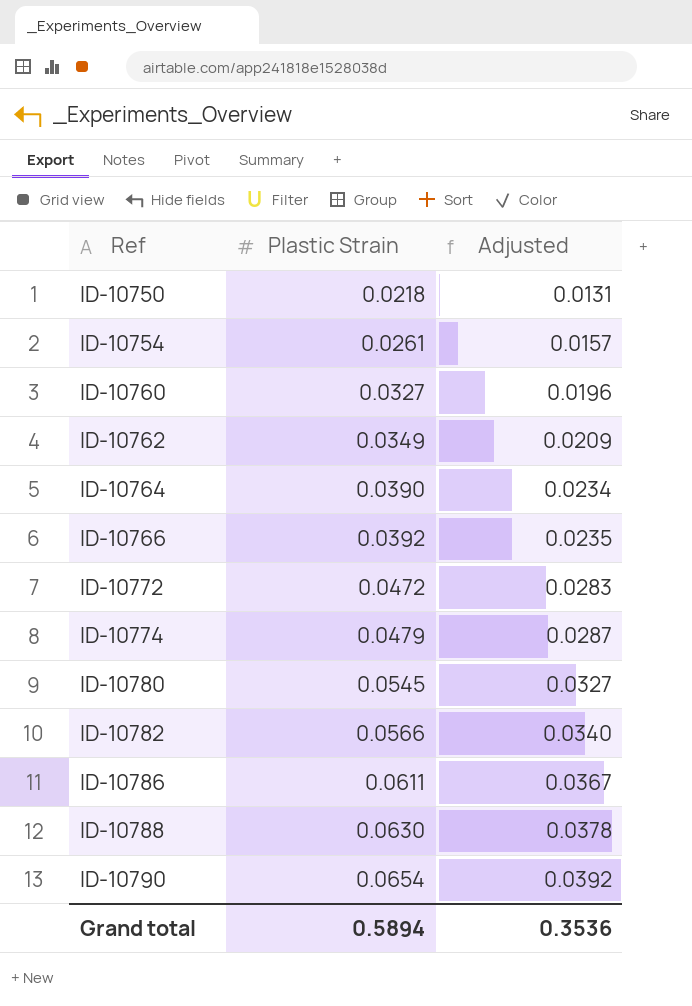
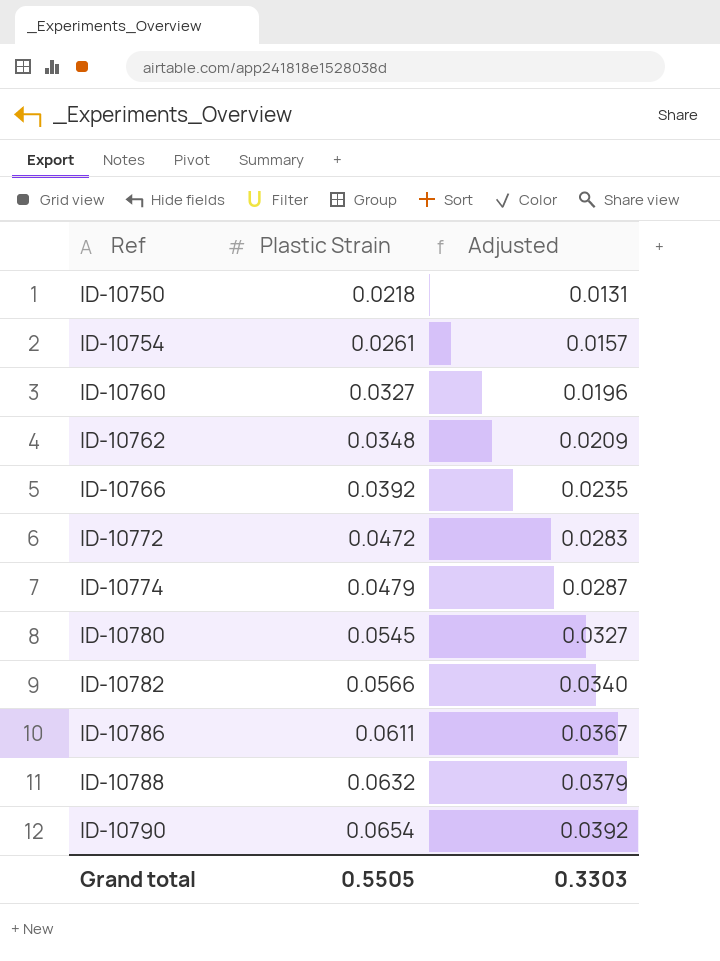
row ID-10764: 0.0390 | 0.0234 -> none
ID-10762 | Plastic Strain: 0.0349 -> 0.0348
ID-10788 | Plastic Strain: 0.0630 -> 0.0632
ID-10788 | Adjusted: 0.0378 -> 0.0379
Grand total | Plastic Strain: 0.5894 -> 0.5505
Grand total | Adjusted: 0.3536 -> 0.3303

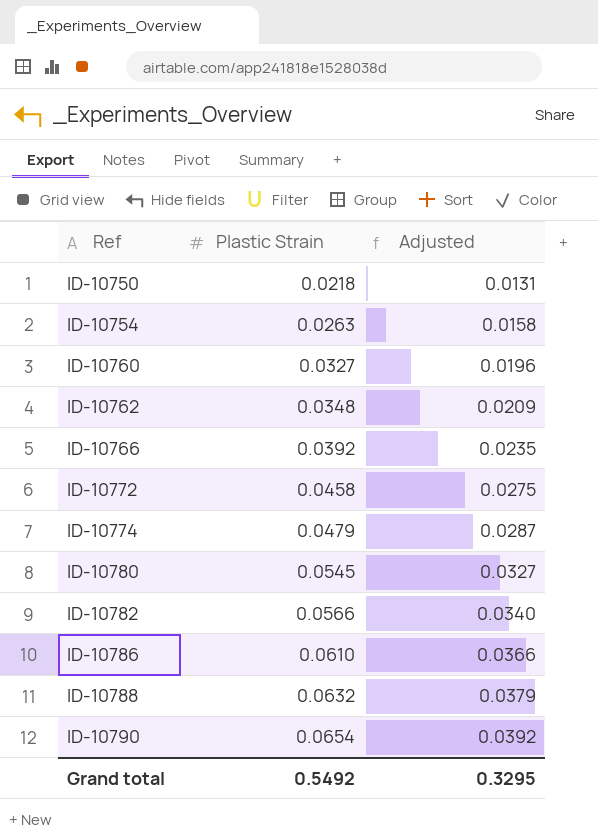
ID-10754 | Plastic Strain: 0.0261 -> 0.0263
ID-10754 | Adjusted: 0.0157 -> 0.0158
ID-10772 | Plastic Strain: 0.0472 -> 0.0458
ID-10772 | Adjusted: 0.0283 -> 0.0275
ID-10786 | Plastic Strain: 0.0611 -> 0.0610
ID-10786 | Adjusted: 0.0367 -> 0.0366
Grand total | Plastic Strain: 0.5505 -> 0.5492
Grand total | Adjusted: 0.3303 -> 0.3295

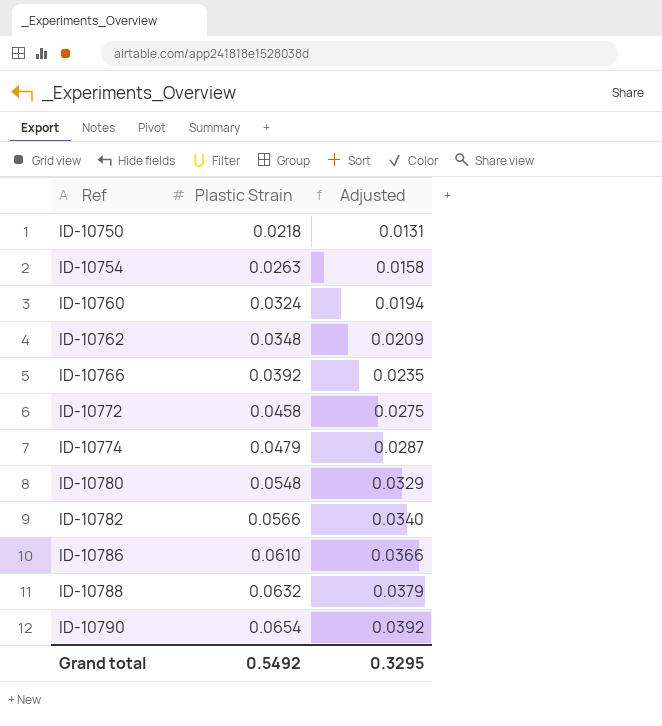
ID-10760 | Plastic Strain: 0.0327 -> 0.0324
ID-10760 | Adjusted: 0.0196 -> 0.0194
ID-10780 | Plastic Strain: 0.0545 -> 0.0548
ID-10780 | Adjusted: 0.0327 -> 0.0329

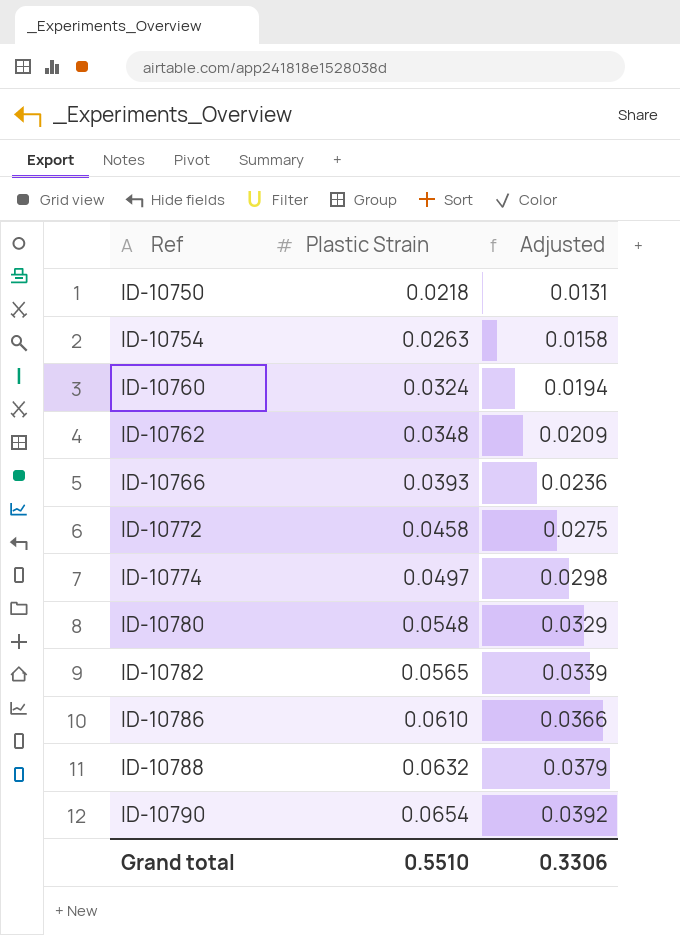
ID-10766 | Plastic Strain: 0.0392 -> 0.0393
ID-10766 | Adjusted: 0.0235 -> 0.0236
ID-10774 | Plastic Strain: 0.0479 -> 0.0497
ID-10774 | Adjusted: 0.0287 -> 0.0298
ID-10782 | Plastic Strain: 0.0566 -> 0.0565
ID-10782 | Adjusted: 0.0340 -> 0.0339
Grand total | Plastic Strain: 0.5492 -> 0.5510
Grand total | Adjusted: 0.3295 -> 0.3306

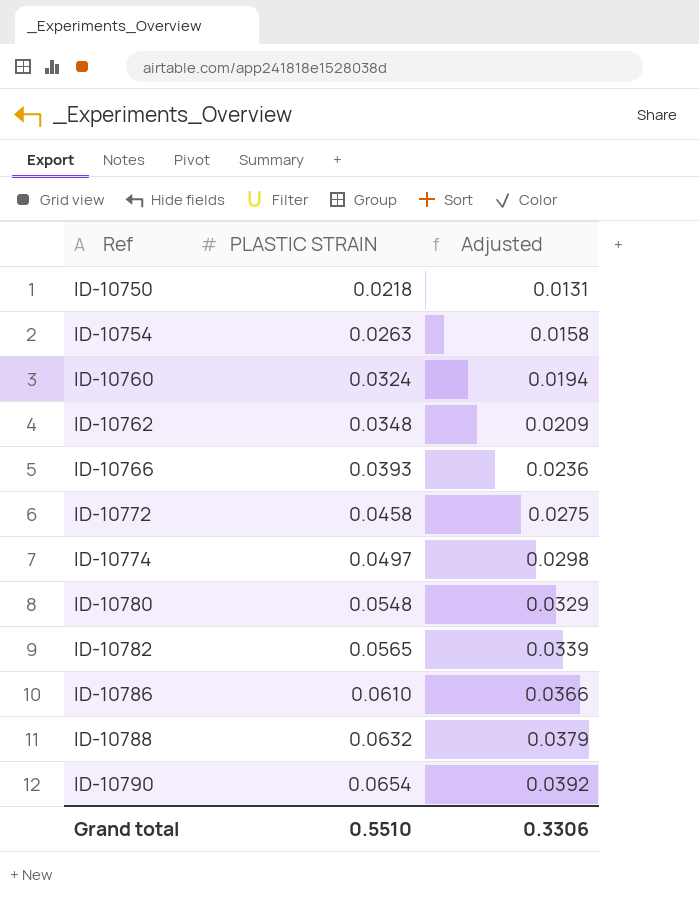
column name: Plastic Strain -> PLASTIC STRAIN

